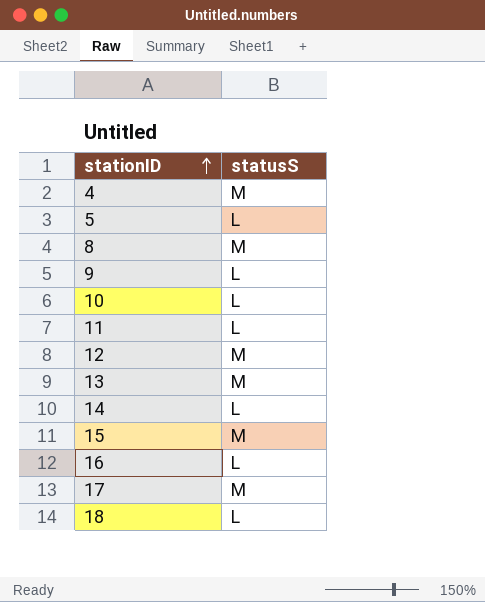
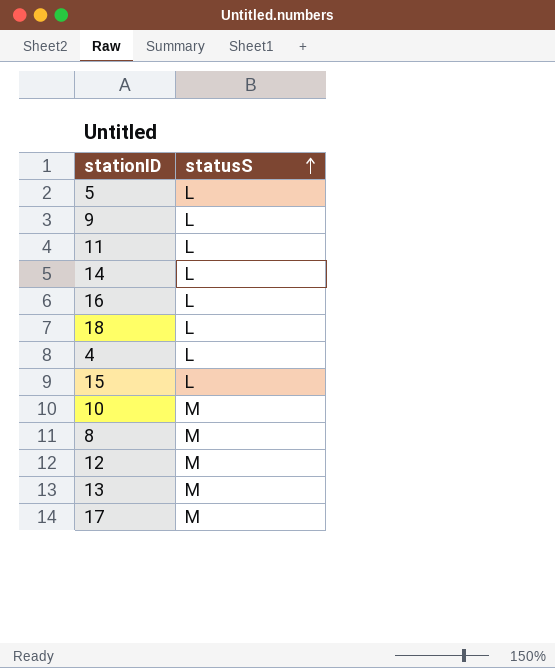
row order: stationID ascending -> statusS ascending
4 | statusS: M -> L
15 | statusS: M -> L
10 | statusS: L -> M

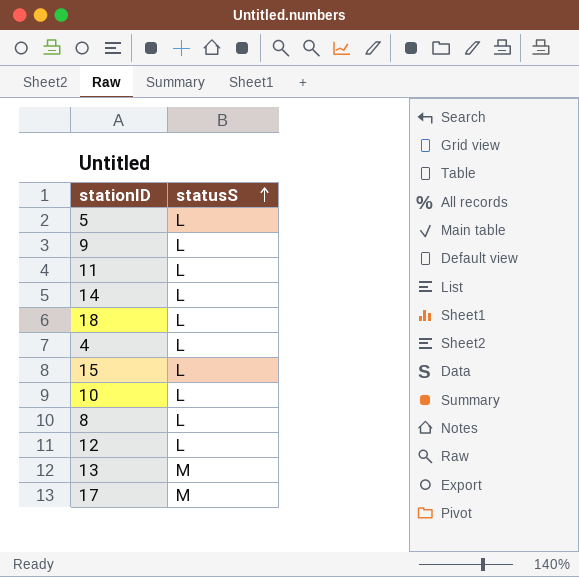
row 16: L -> none
10 | statusS: M -> L
8 | statusS: M -> L
12 | statusS: M -> L

